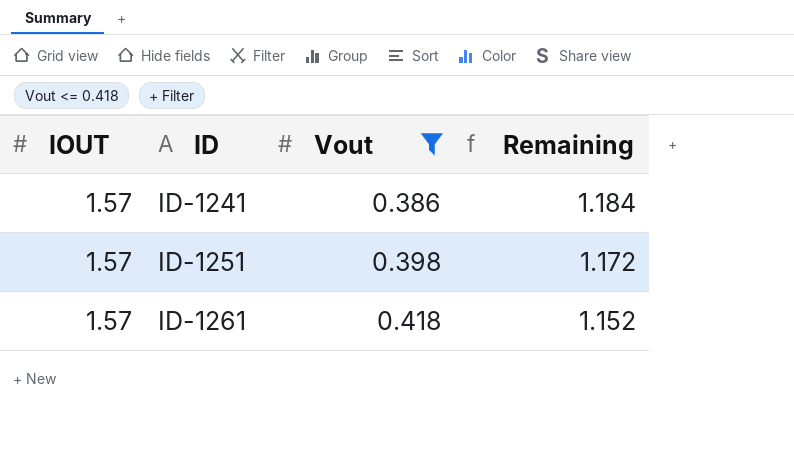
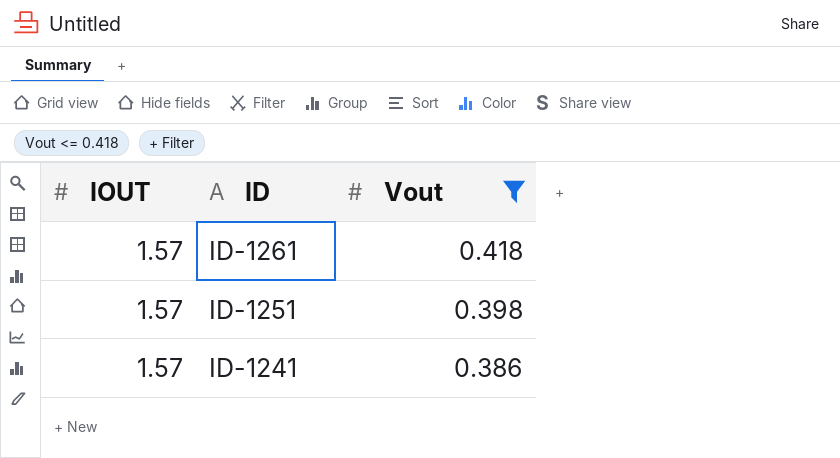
row order: ID ascending -> ID descending
column Remaining | formula: [IOUT] - [Vout] -> none

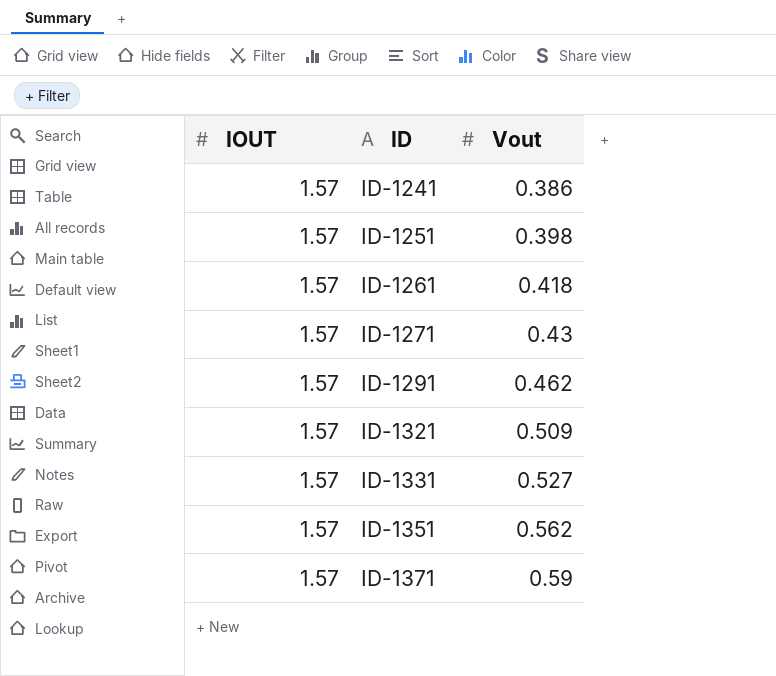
filter: Vout <= 0.418 -> none
row order: ID descending -> ID ascending

